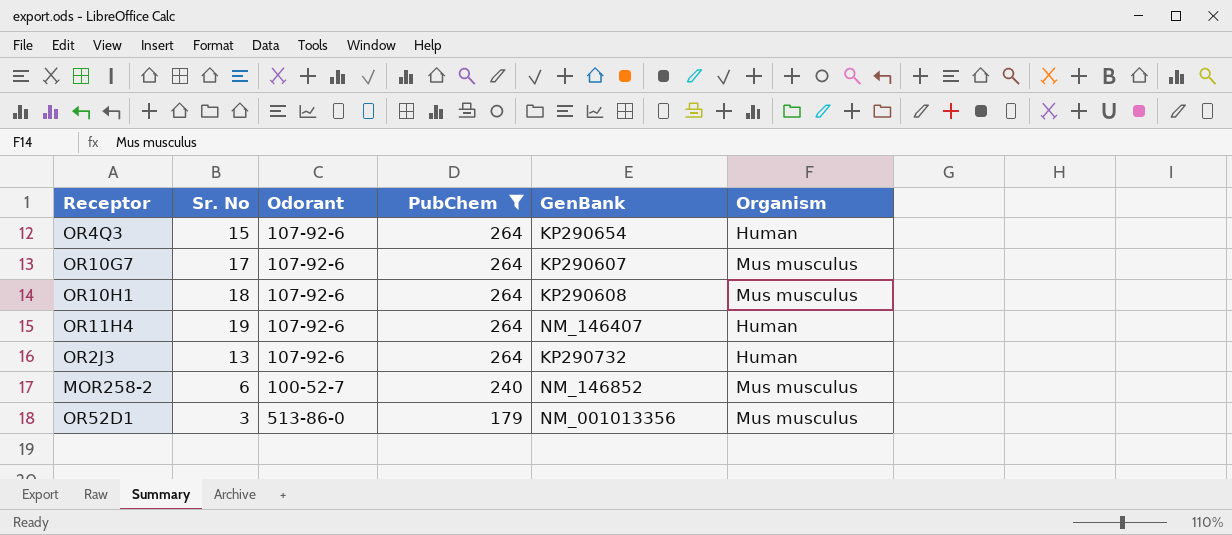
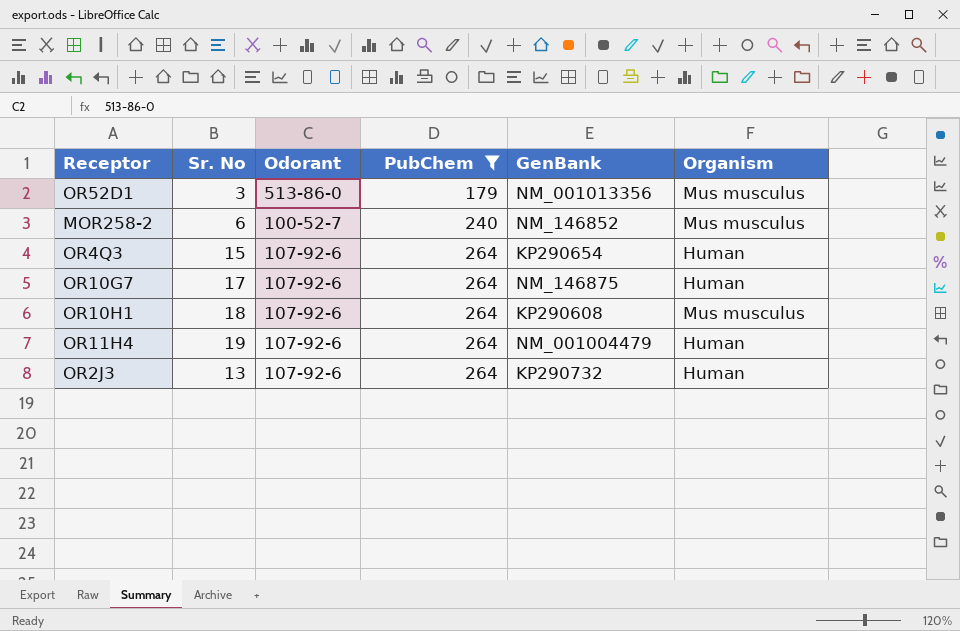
row order: PubChem descending -> PubChem ascending
OR10G7 | GenBank: KP290607 -> NM_146875
OR10G7 | Organism: Mus musculus -> Human
OR11H4 | GenBank: NM_146407 -> NM_001004479

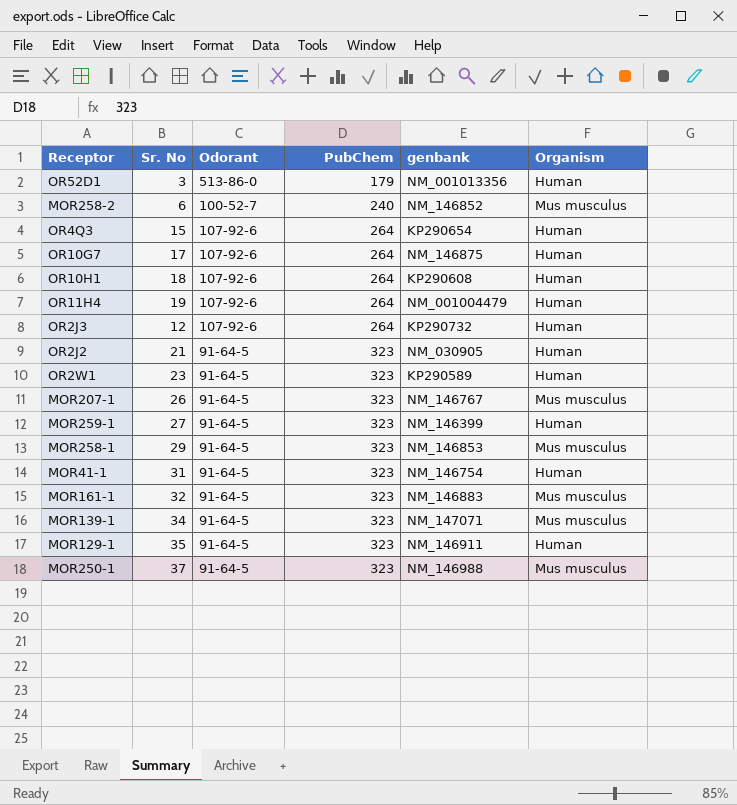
filter: PubChem != 323 -> none
column name: GenBank -> genbank
OR52D1 | Organism: Mus musculus -> Human
OR10H1 | Organism: Mus musculus -> Human
OR2J3 | Sr. No: 13 -> 12

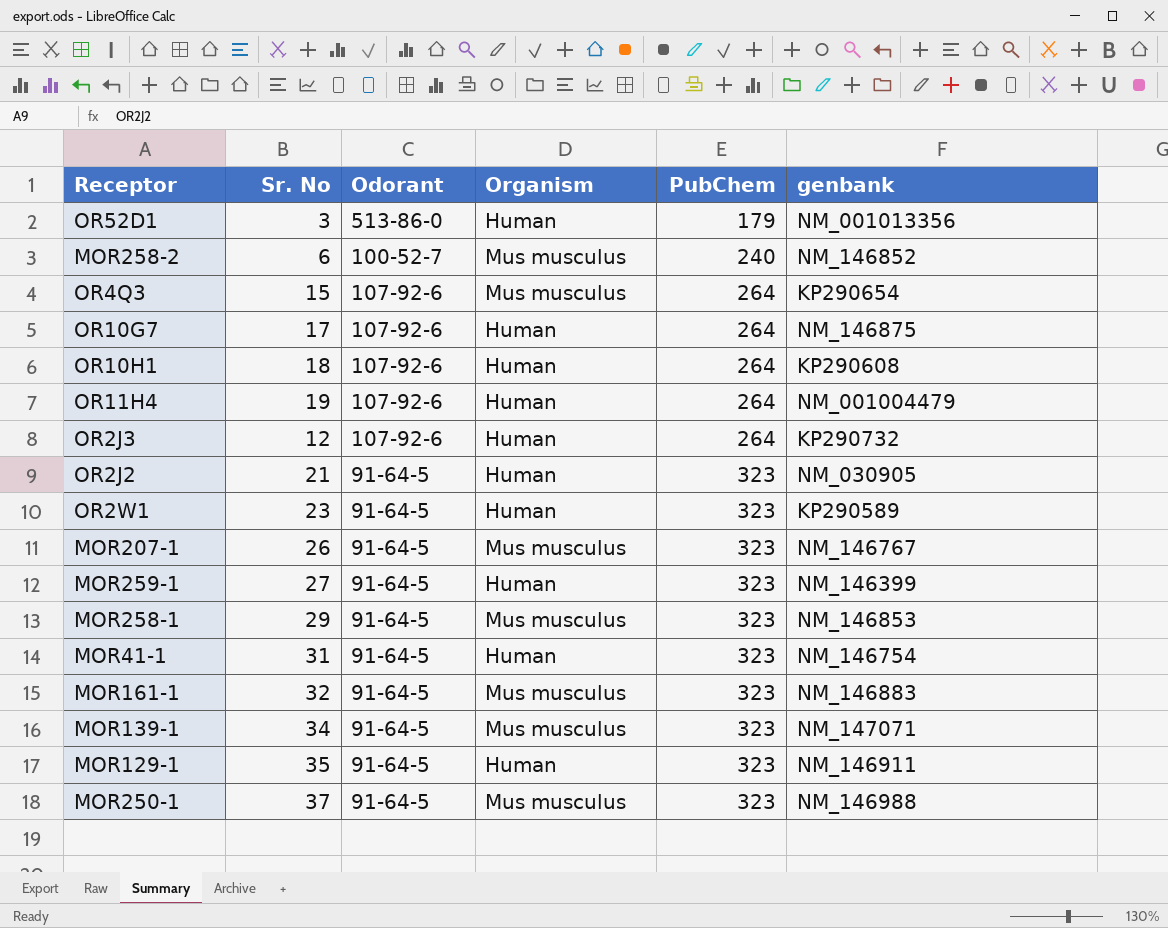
column Organism | position: 6 -> 4
OR4Q3 | Organism: Human -> Mus musculus

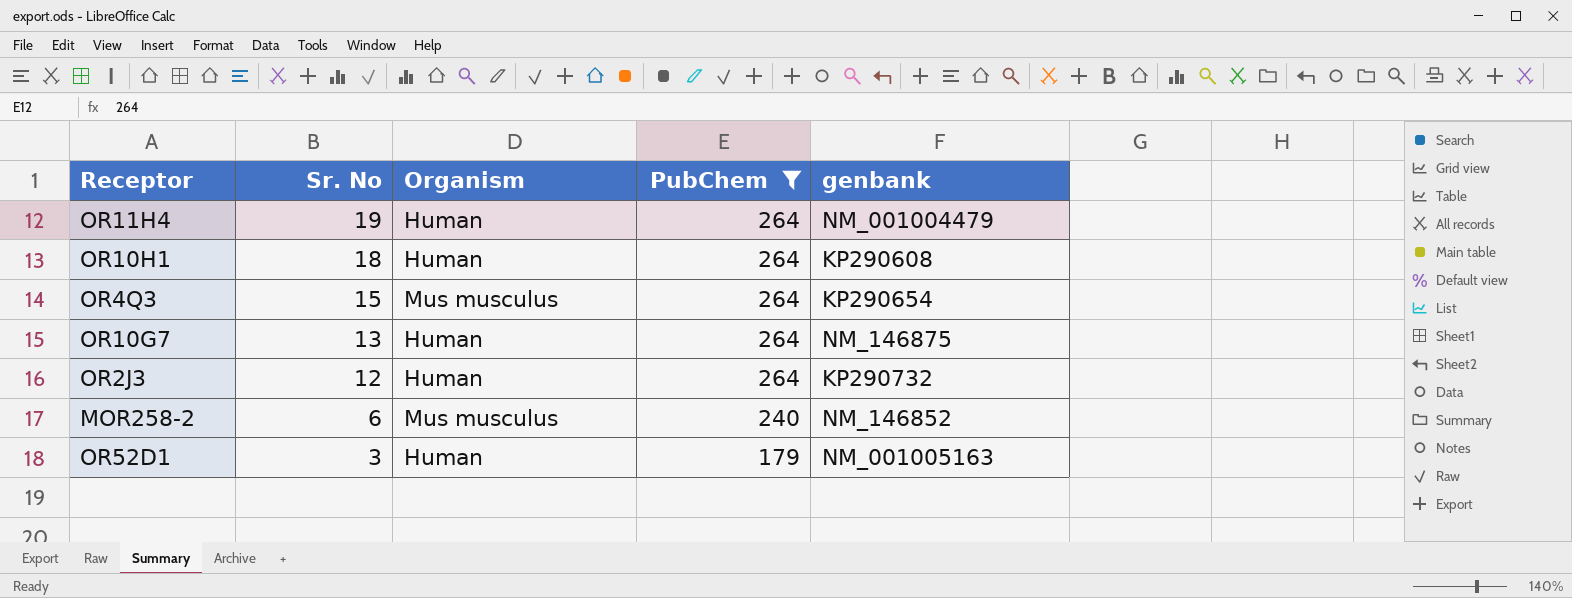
filter: none -> PubChem != 323
row order: PubChem ascending -> Sr. No descending
column Odorant | position: 3 -> none
OR10G7 | Sr. No: 17 -> 13
OR52D1 | genbank: NM_001013356 -> NM_001005163

